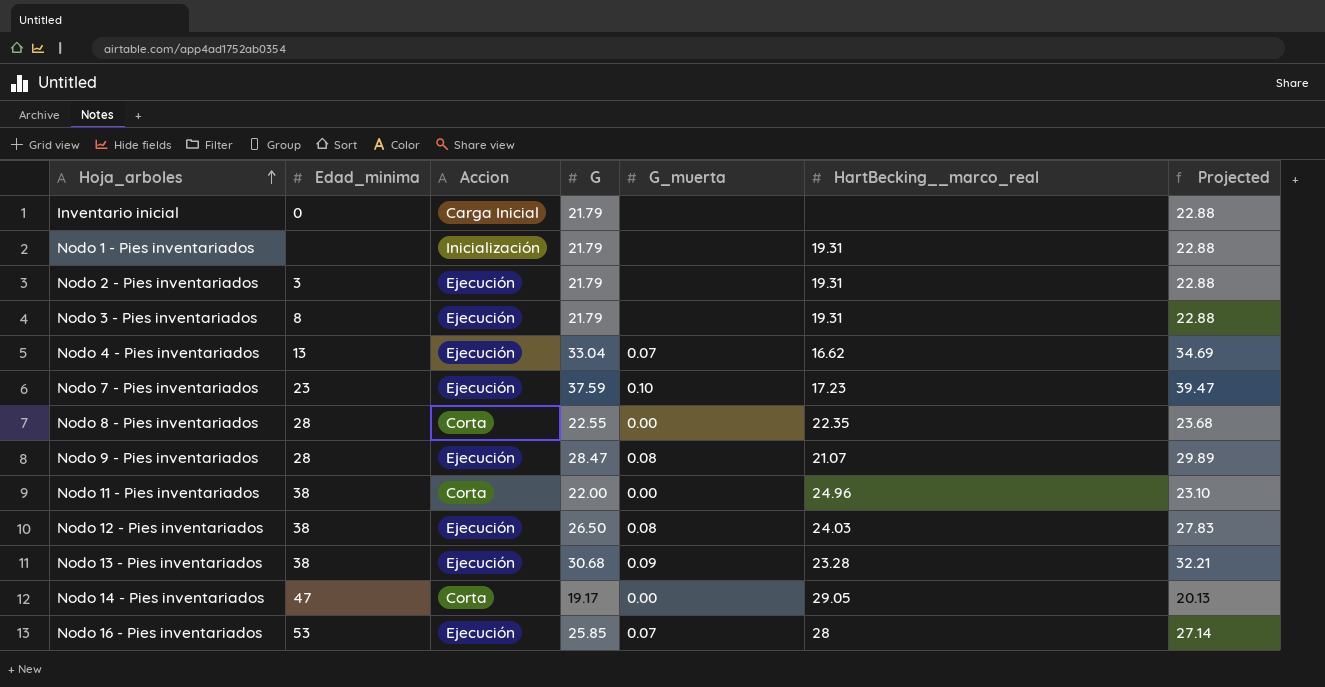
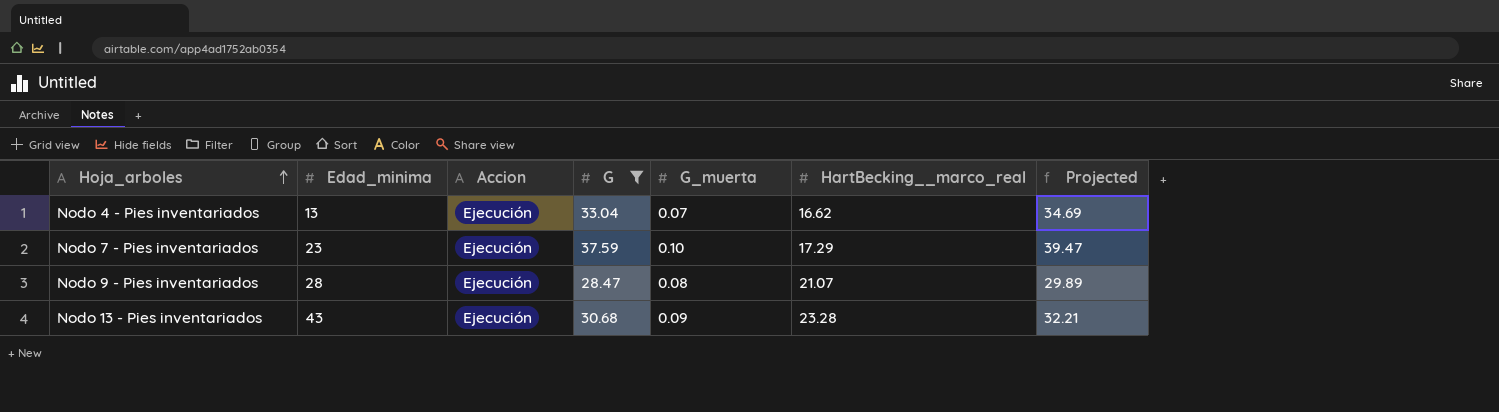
filter: none -> G >= 28.47
Nodo 7 - Pies inventariados | HartBecking__marco_real: 17.23 -> 17.29
Nodo 13 - Pies inventariados | Edad_minima: 38 -> 43

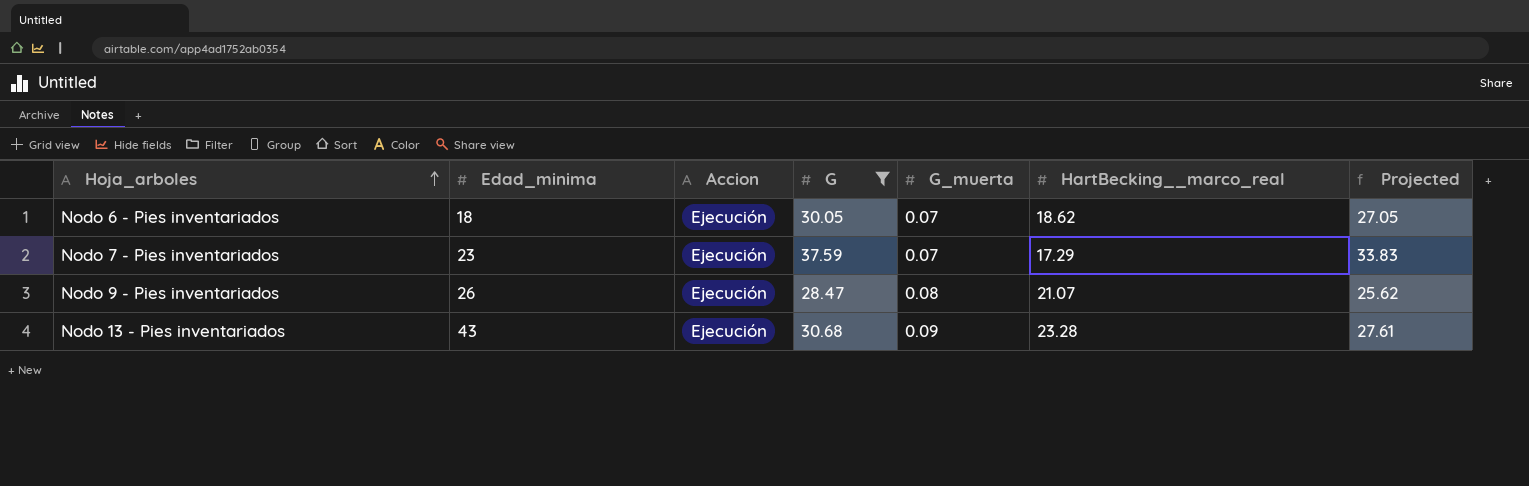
column Projected | formula: [G] * 1.05 -> [G] * 0.9
row Nodo 4 - Pies inventariados: 13 | Ejecución | 33.04 | 0.07 | 16.62 | 34.69 -> none
row Nodo 6 - Pies inventariados: none -> 18 | Ejecución | 30.05 | 0.07 | 18.62 | 27.05
Nodo 7 - Pies inventariados | G_muerta: 0.10 -> 0.07
Nodo 9 - Pies inventariados | Edad_minima: 28 -> 26

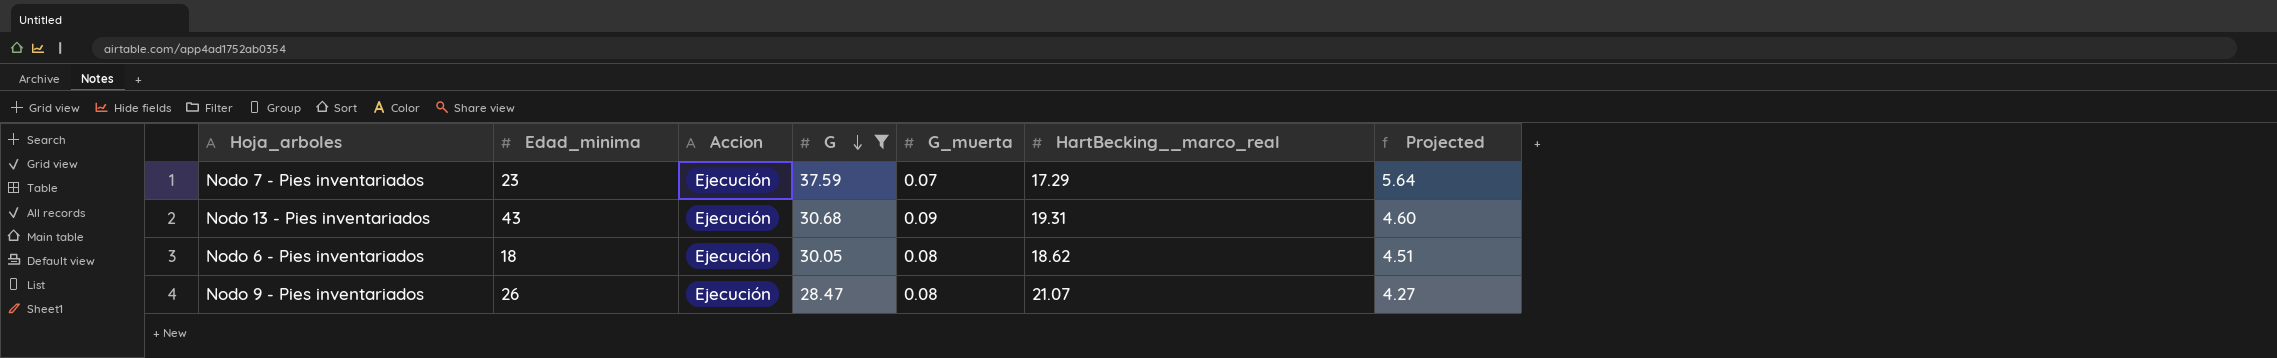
row order: Hoja_arboles ascending -> G descending
column Projected | formula: [G] * 0.9 -> [G] * 0.15
Nodo 13 - Pies inventariados | HartBecking__marco_real: 23.28 -> 19.31
Nodo 6 - Pies inventariados | G_muerta: 0.07 -> 0.08

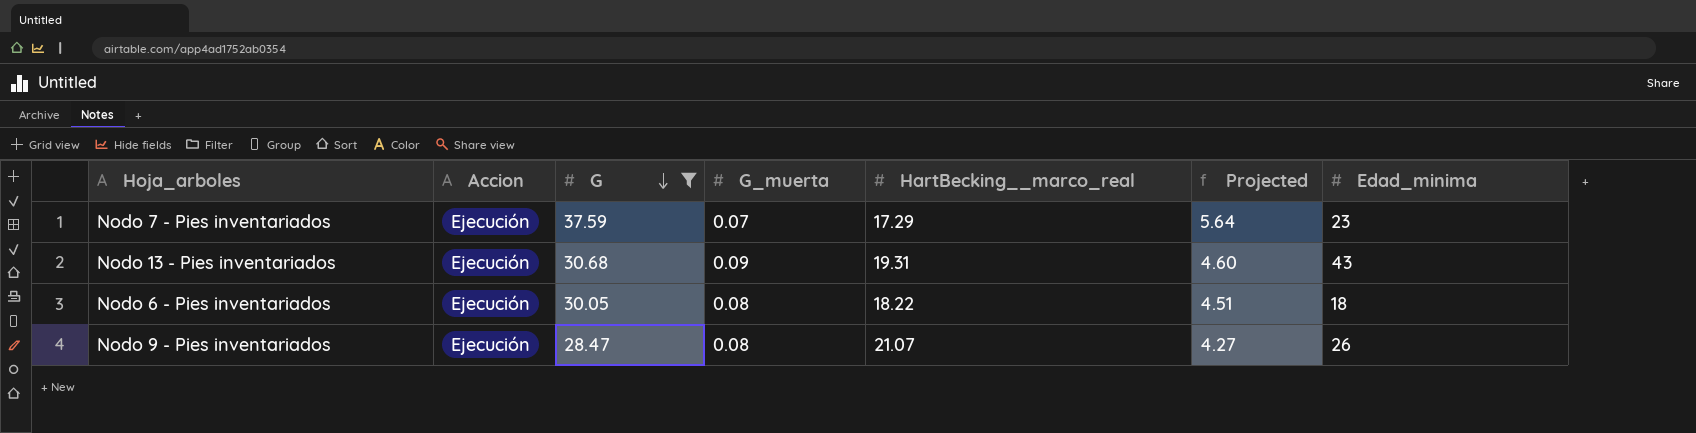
column Edad_minima | position: 2 -> 7
Nodo 6 - Pies inventariados | HartBecking__marco_real: 18.62 -> 18.22

